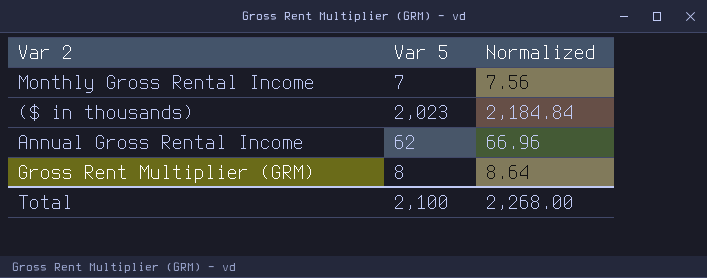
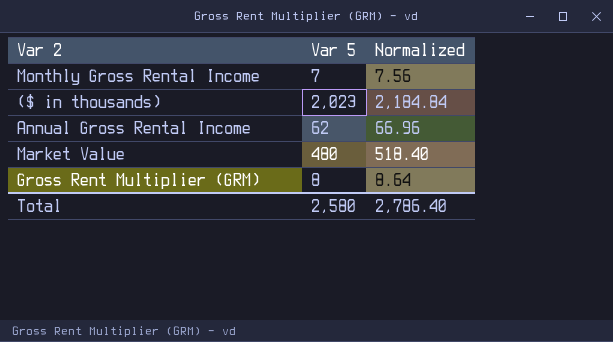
row Market Value: none -> 480 | 518.40
Total | Var 5: 2,100 -> 2,580
Total | Normalized: 2,268.00 -> 2,786.40

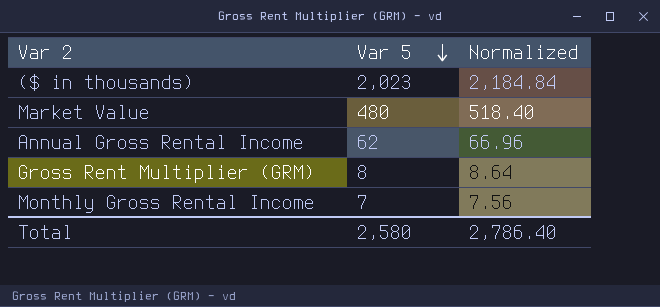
row order: none -> Var 5 descending

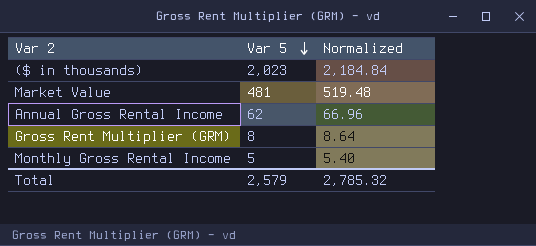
Market Value | Var 5: 480 -> 481
Market Value | Normalized: 518.40 -> 519.48
Monthly Gross Rental Income | Var 5: 7 -> 5
Monthly Gross Rental Income | Normalized: 7.56 -> 5.40
Total | Var 5: 2,580 -> 2,579
Total | Normalized: 2,786.40 -> 2,785.32

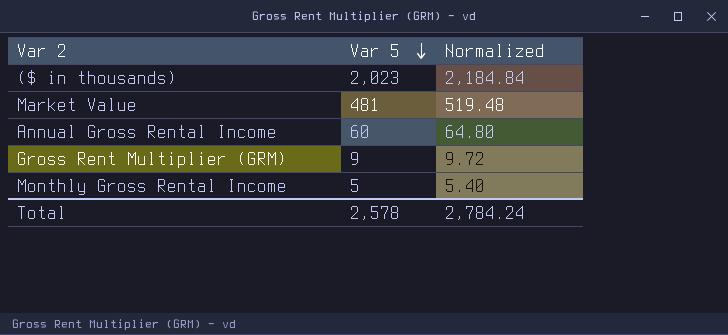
Annual Gross Rental Income | Var 5: 62 -> 60
Annual Gross Rental Income | Normalized: 66.96 -> 64.80
Gross Rent Multiplier (GRM) | Var 5: 8 -> 9
Gross Rent Multiplier (GRM) | Normalized: 8.64 -> 9.72
Total | Var 5: 2,579 -> 2,578
Total | Normalized: 2,785.32 -> 2,784.24

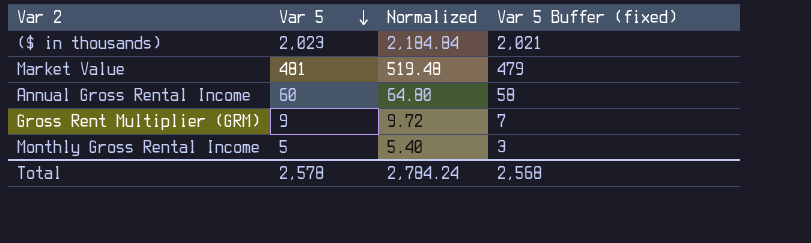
column Var 5 Buffer (fixed) | formula: none -> [Var 5] - 2

